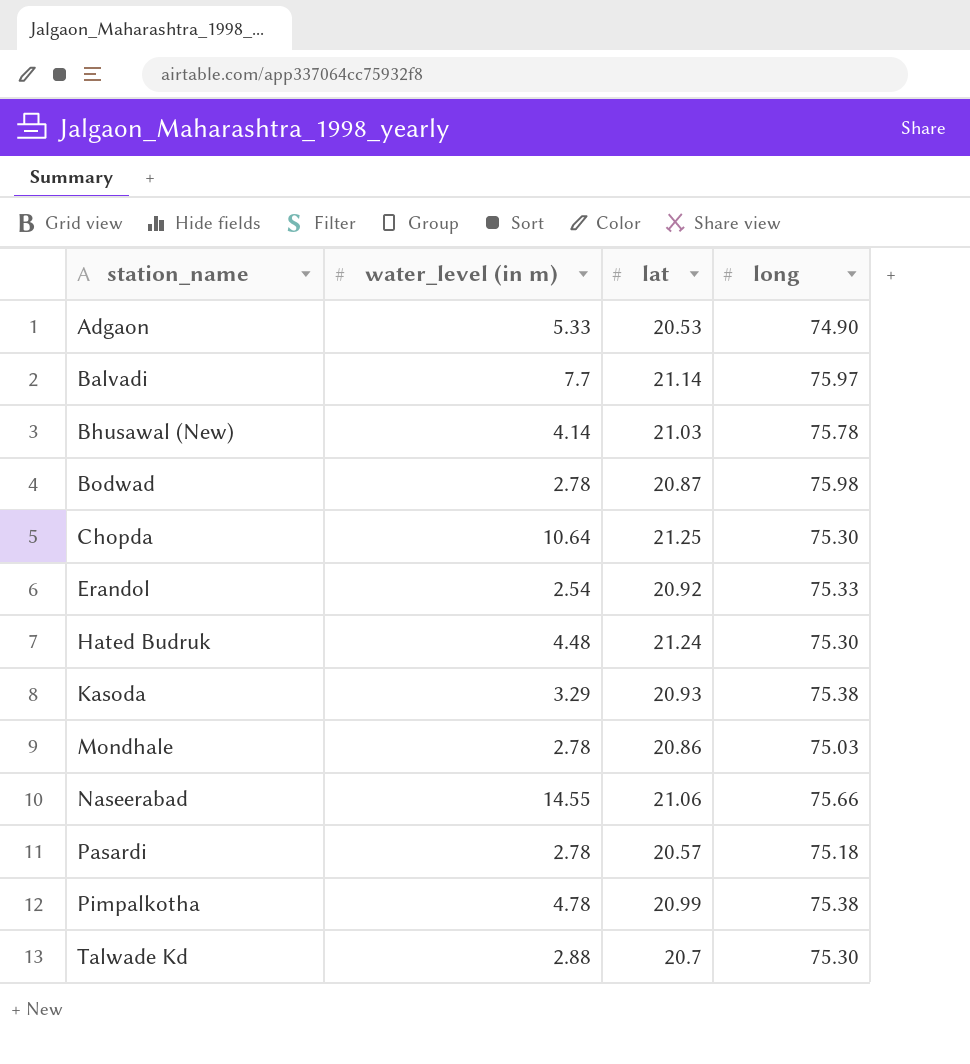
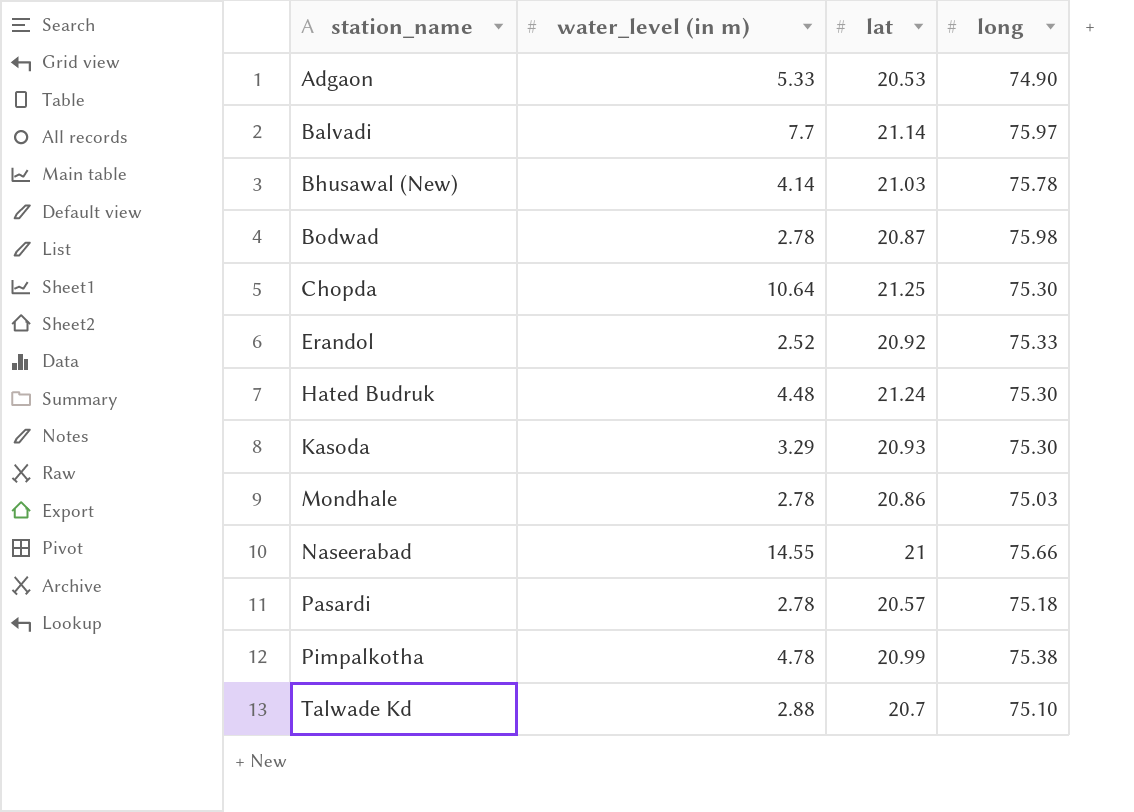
Erandol | water_level (in m): 2.54 -> 2.52
Kasoda | long: 75.38 -> 75.30
Naseerabad | lat: 21.06 -> 21
Talwade Kd | long: 75.30 -> 75.10

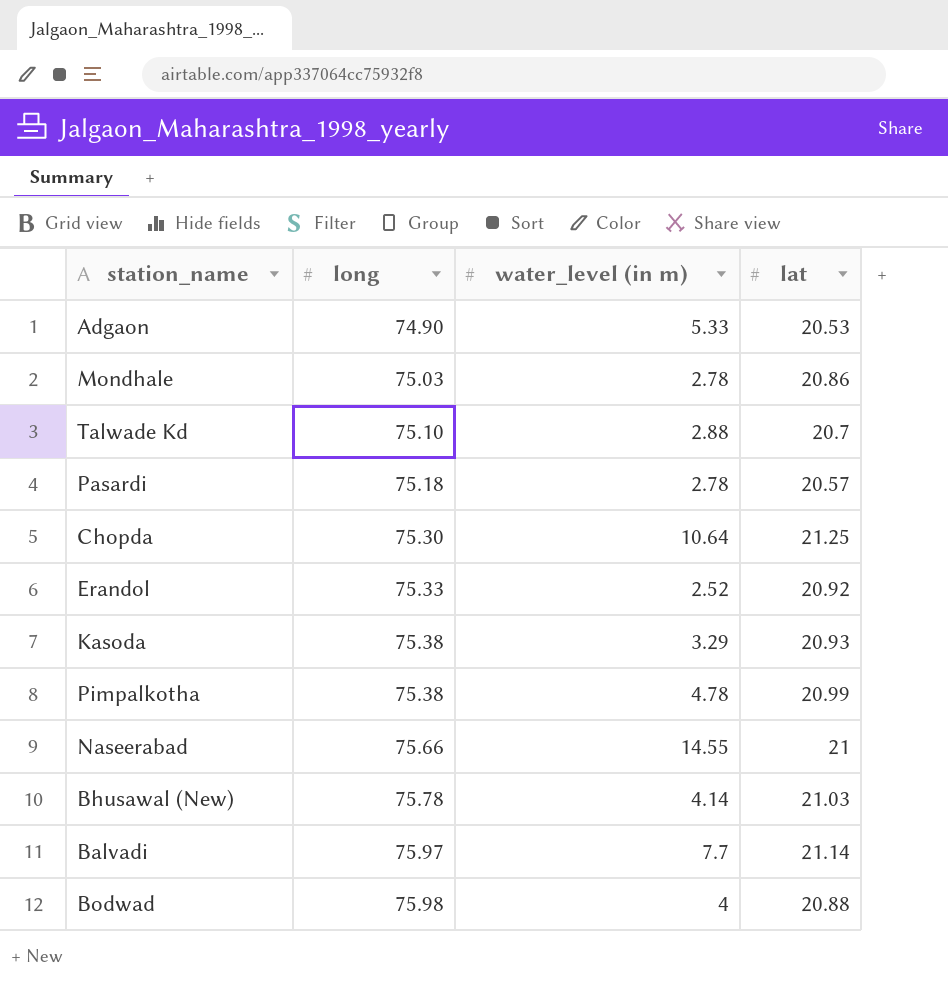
row order: station_name ascending -> long ascending
column long | position: 4 -> 2
row Hated Budruk: 4.48 | 21.24 | 75.30 -> none
Kasoda | long: 75.30 -> 75.38
Bodwad | water_level (in m): 2.78 -> 4
Bodwad | lat: 20.87 -> 20.88

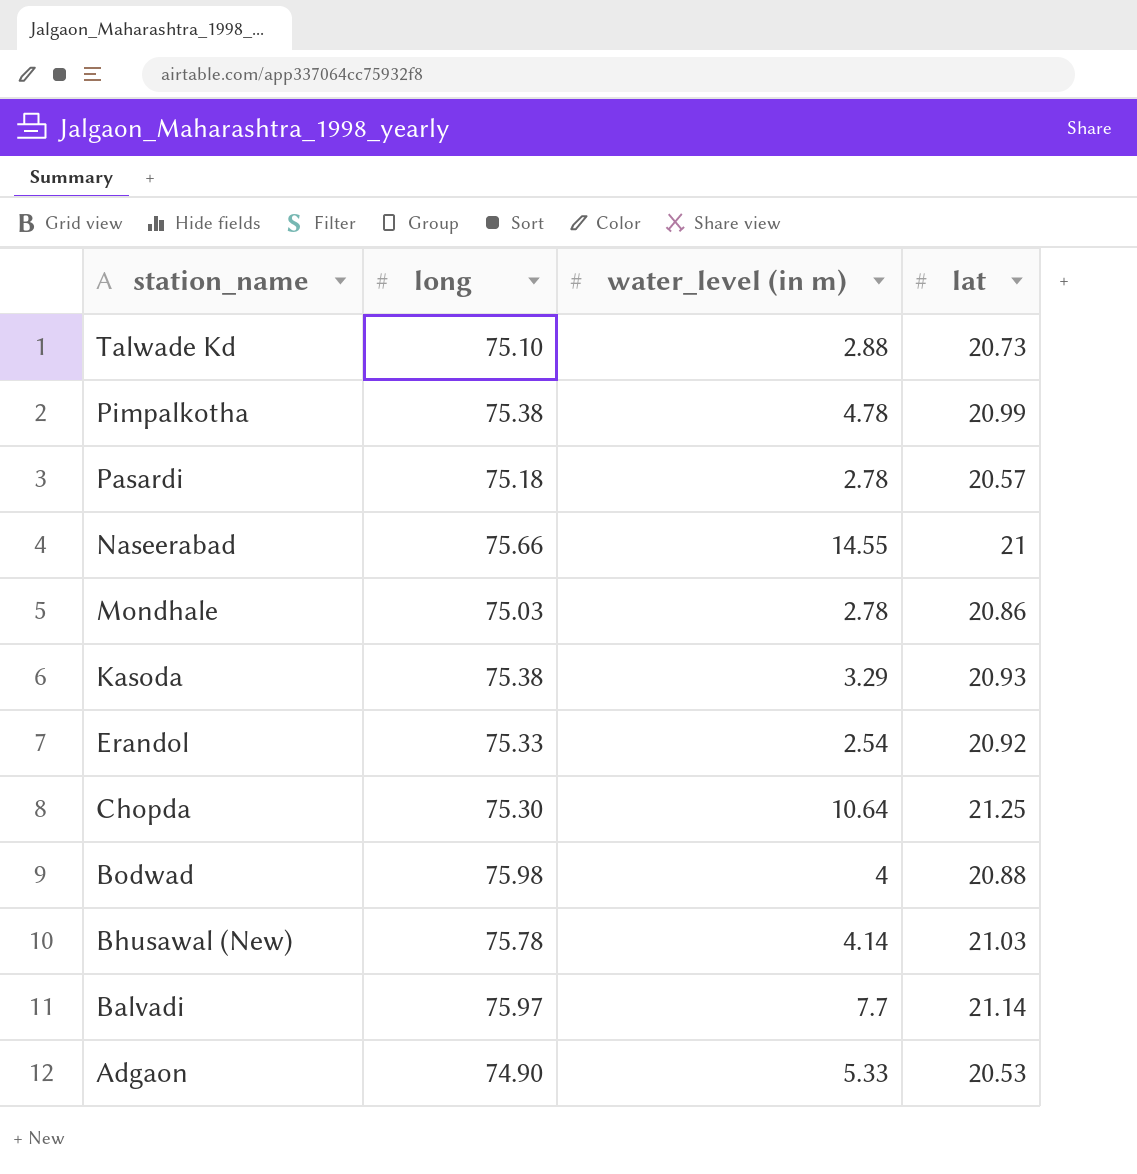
row order: long ascending -> station_name descending
Talwade Kd | lat: 20.7 -> 20.73
Erandol | water_level (in m): 2.52 -> 2.54

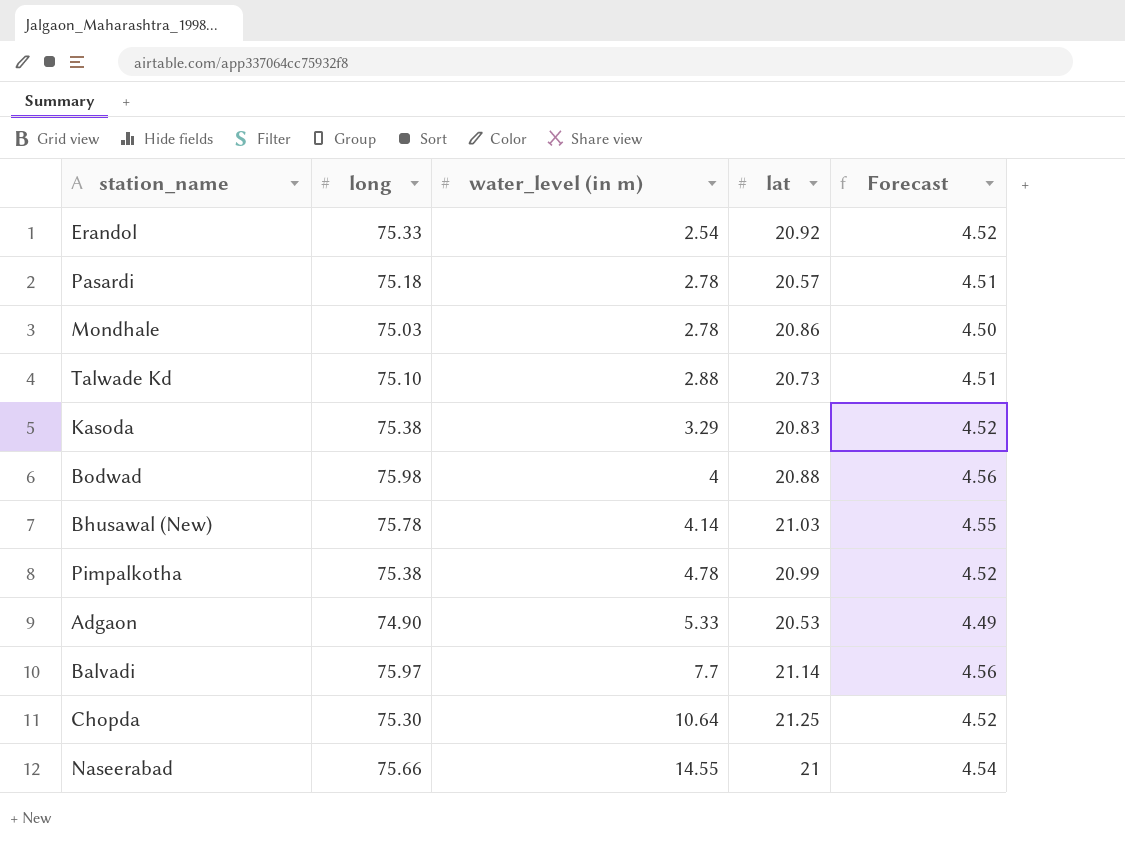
row order: station_name descending -> water_level (in m) ascending
column Forecast | formula: none -> [long] * 0.06
Kasoda | lat: 20.93 -> 20.83

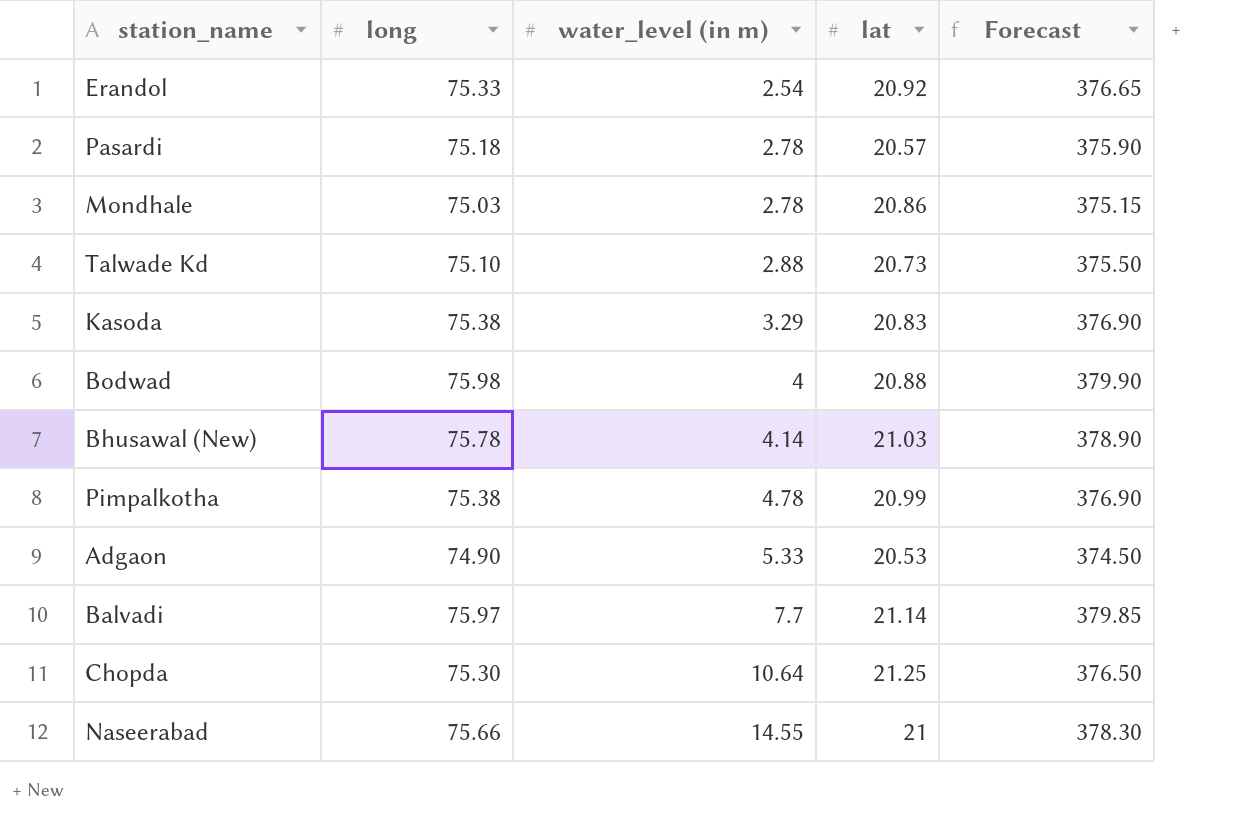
column Forecast | formula: [long] * 0.06 -> [long] * 5

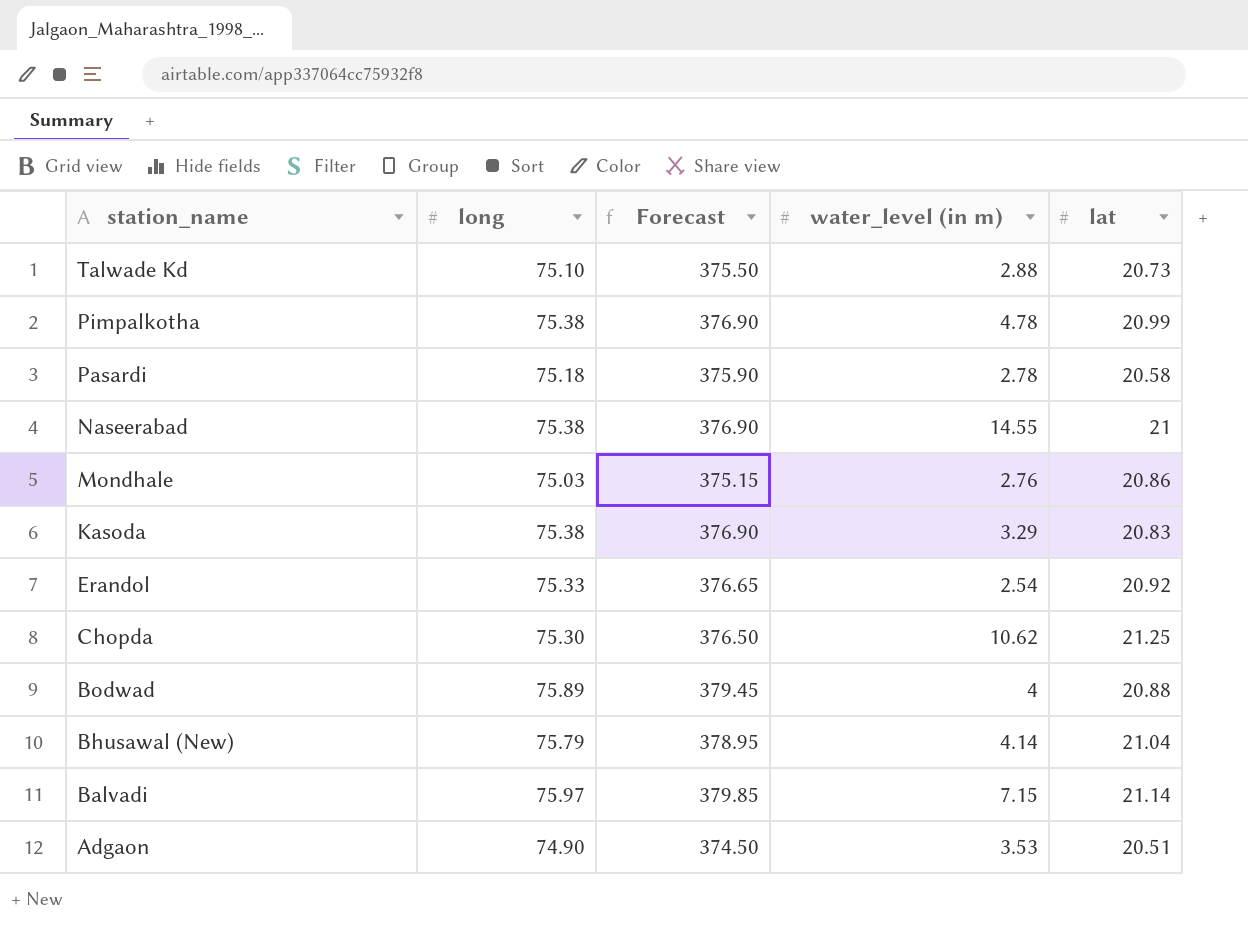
row order: water_level (in m) ascending -> station_name descending
column Forecast | position: 5 -> 3
Pasardi | lat: 20.57 -> 20.58
Naseerabad | long: 75.66 -> 75.38
Naseerabad | Forecast: 378.30 -> 376.90
Mondhale | water_level (in m): 2.78 -> 2.76
Chopda | water_level (in m): 10.64 -> 10.62
Bodwad | long: 75.98 -> 75.89
Bodwad | Forecast: 379.90 -> 379.45
Bhusawal (New) | long: 75.78 -> 75.79
Bhusawal (New) | Forecast: 378.90 -> 378.95
Bhusawal (New) | lat: 21.03 -> 21.04
Balvadi | water_level (in m): 7.7 -> 7.15
Adgaon | water_level (in m): 5.33 -> 3.53
Adgaon | lat: 20.53 -> 20.51

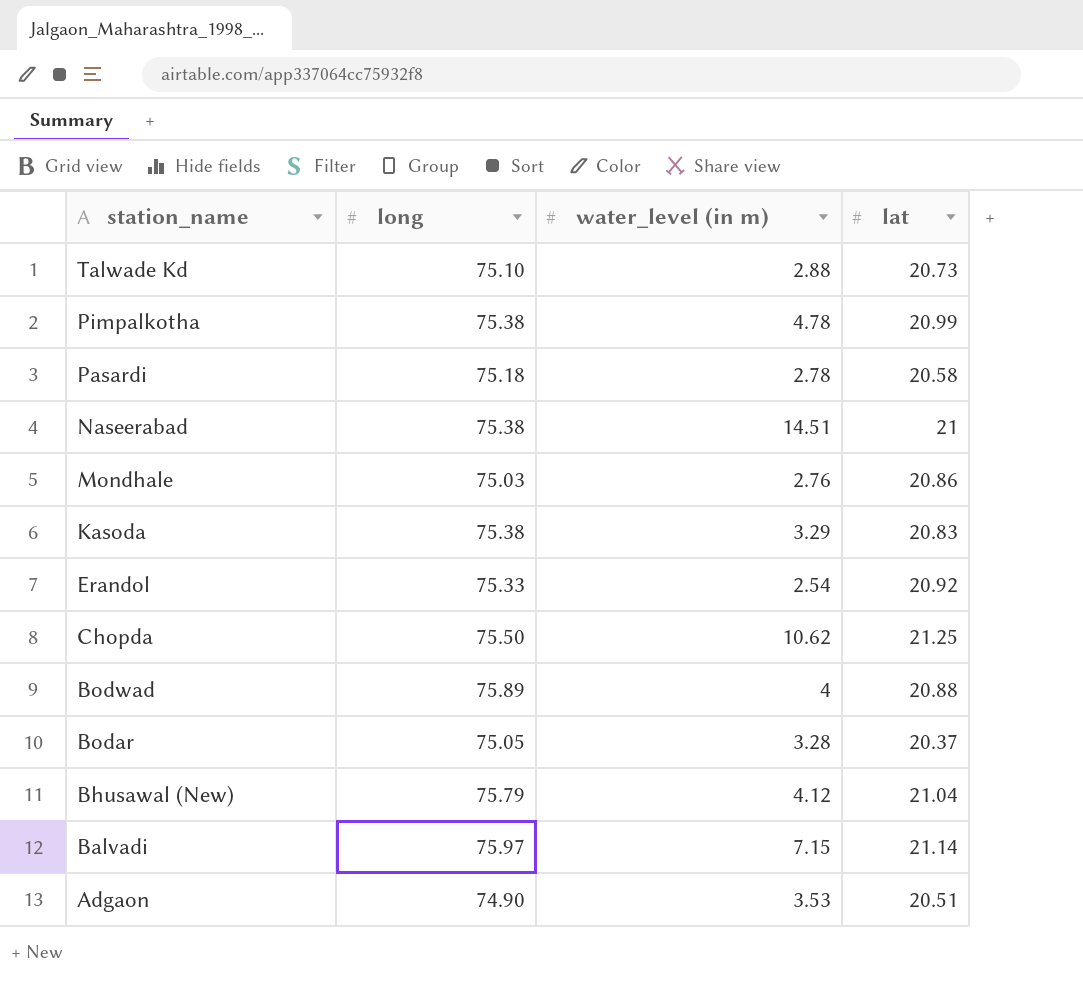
column Forecast | formula: [long] * 5 -> none
Naseerabad | water_level (in m): 14.55 -> 14.51
Chopda | long: 75.30 -> 75.50
row Bodar: none -> 75.05 | 3.28 | 20.37
Bhusawal (New) | water_level (in m): 4.14 -> 4.12

